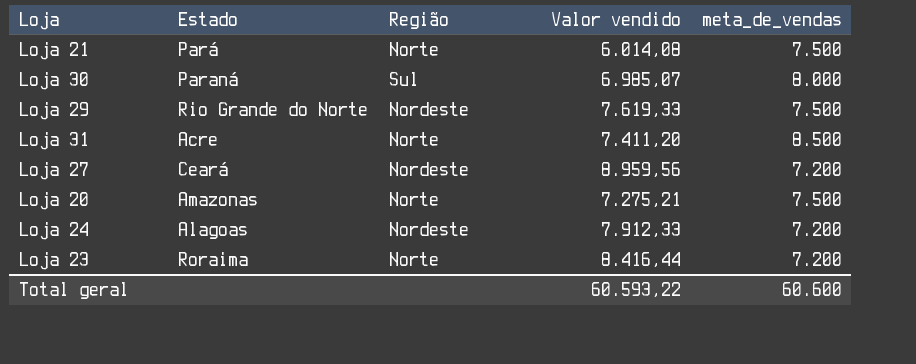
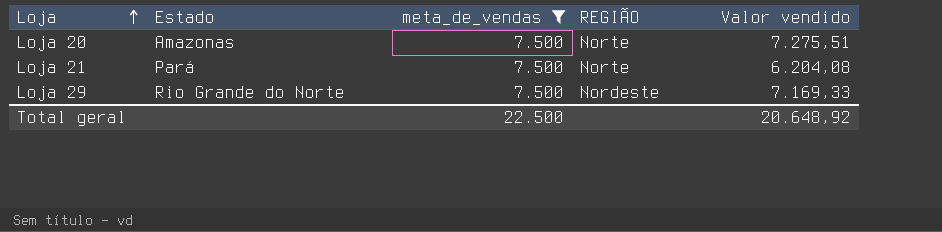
filter: none -> meta_de_vendas = 7.500
row order: none -> Loja ascending
column meta_de_vendas | position: 5 -> 3
column name: Região -> REGIÃO
Loja 20 | Valor vendido: 7.275,21 -> 7.275,51
Loja 21 | Valor vendido: 6.014,08 -> 6.204,08
Loja 29 | Valor vendido: 7.619,33 -> 7.169,33
Total geral | meta_de_vendas: 60.600 -> 22.500
Total geral | Valor vendido: 60.593,22 -> 20.648,92

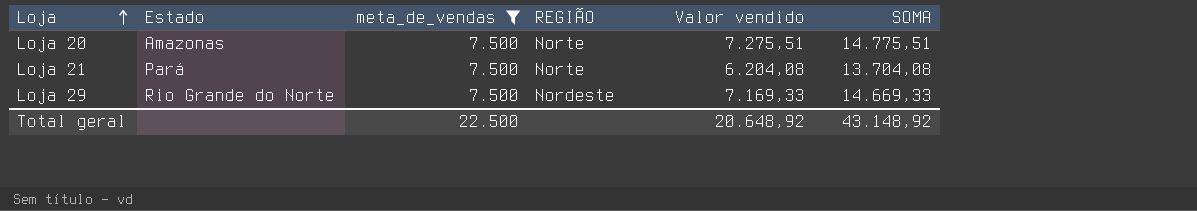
column SOMA | formula: none -> [meta_de_vendas] + [Valor vendido]

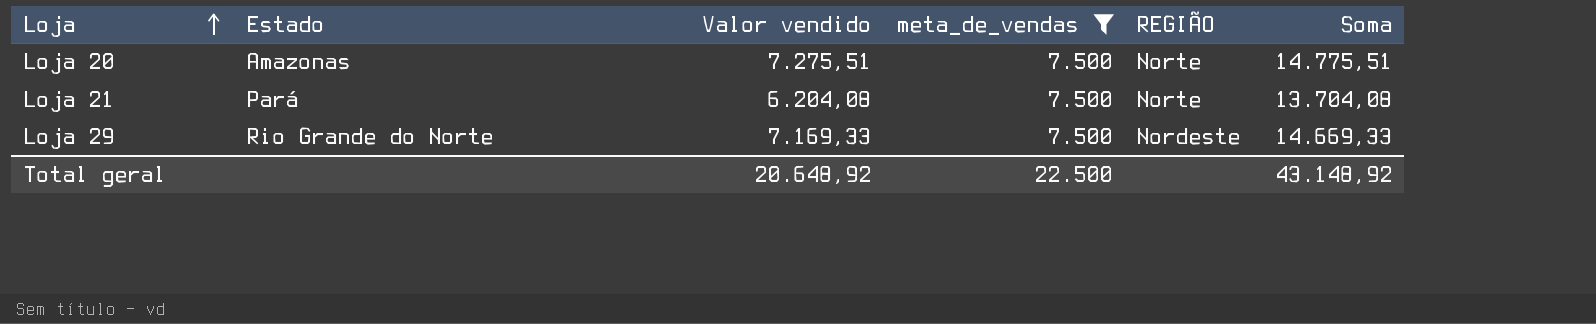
column Valor vendido | position: 5 -> 3
column name: SOMA -> Soma

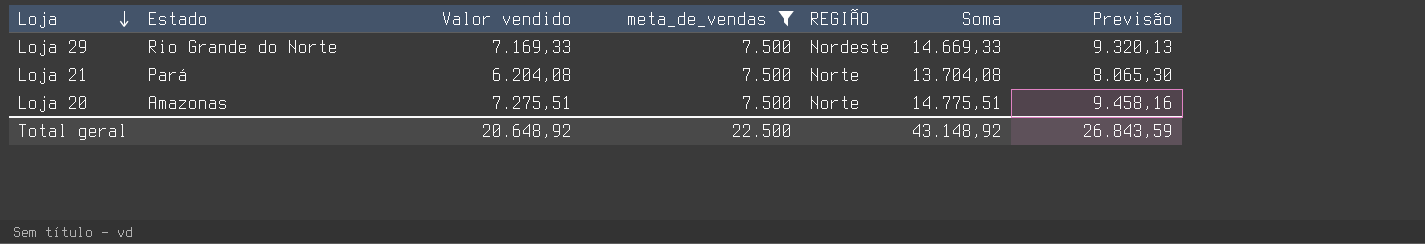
row order: Loja ascending -> Loja descending
column Previsão | formula: none -> [Valor vendido] * 1,3

